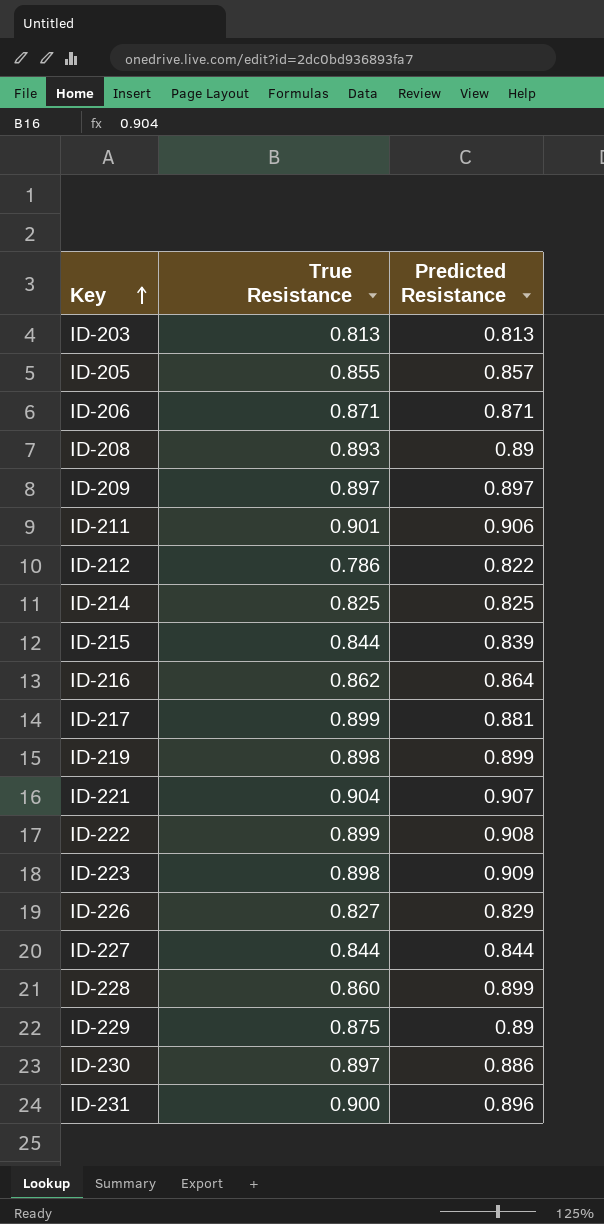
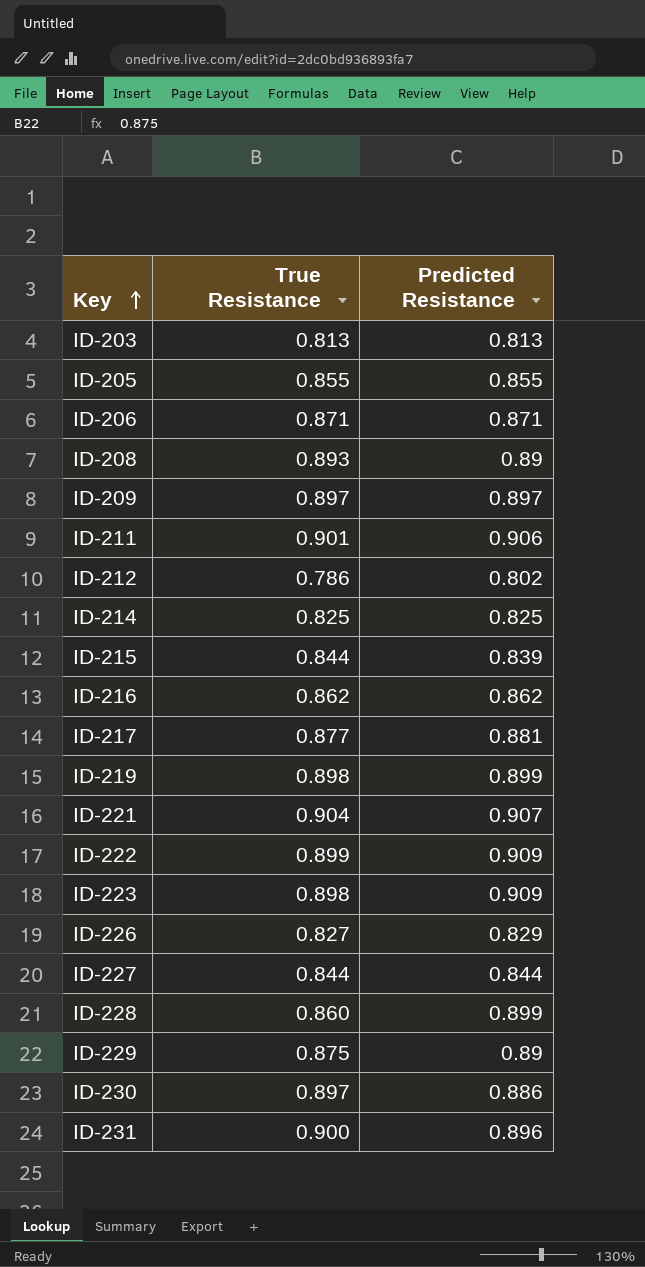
ID-205 | Predicted Resistance: 0.857 -> 0.855
ID-212 | Predicted Resistance: 0.822 -> 0.802
ID-216 | Predicted Resistance: 0.864 -> 0.862
ID-217 | True Resistance: 0.899 -> 0.877
ID-222 | Predicted Resistance: 0.908 -> 0.909

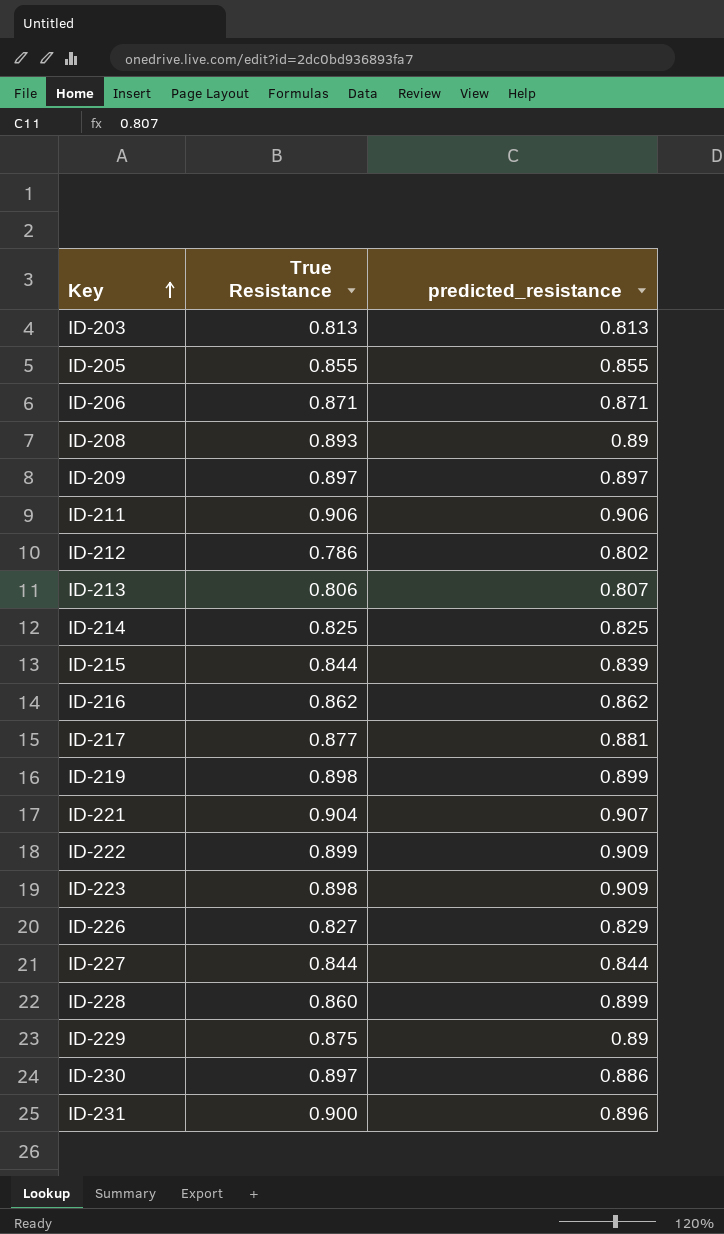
column name: Predicted Resistance -> predicted_resistance
ID-211 | True Resistance: 0.901 -> 0.906
row ID-213: none -> 0.806 | 0.807

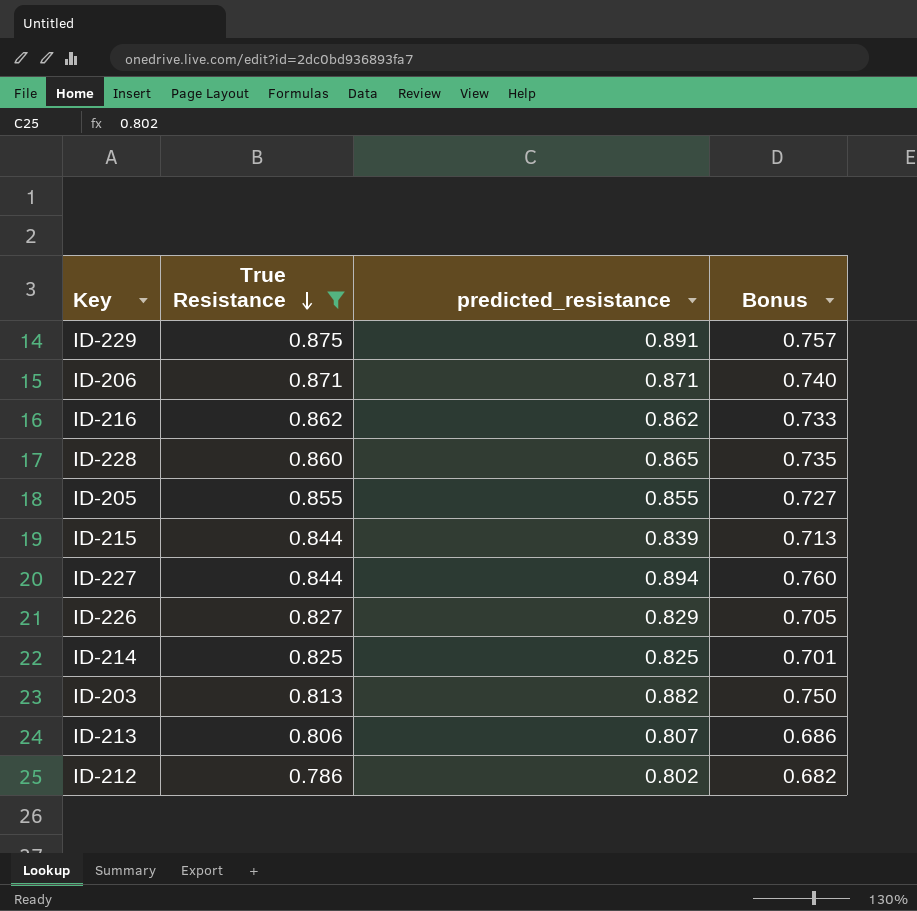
filter: none -> True Resistance <= 0.875
row order: Key ascending -> True Resistance descending
column Bonus | formula: none -> [predicted_resistance] * 0.85
ID-229 | predicted_resistance: 0.89 -> 0.891
ID-228 | predicted_resistance: 0.899 -> 0.865
ID-227 | predicted_resistance: 0.844 -> 0.894
ID-203 | predicted_resistance: 0.813 -> 0.882

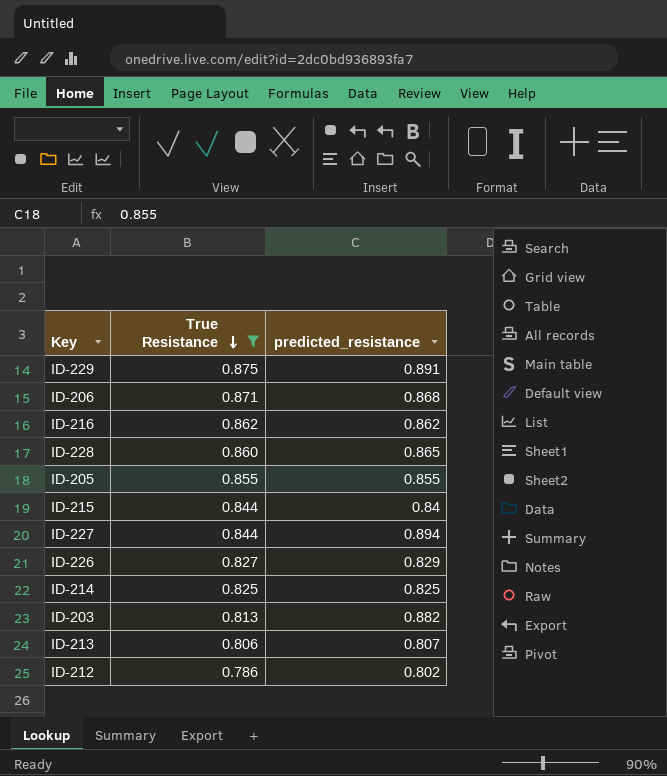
column Bonus | formula: [predicted_resistance] * 0.85 -> none
ID-206 | predicted_resistance: 0.871 -> 0.868
ID-215 | predicted_resistance: 0.839 -> 0.84

